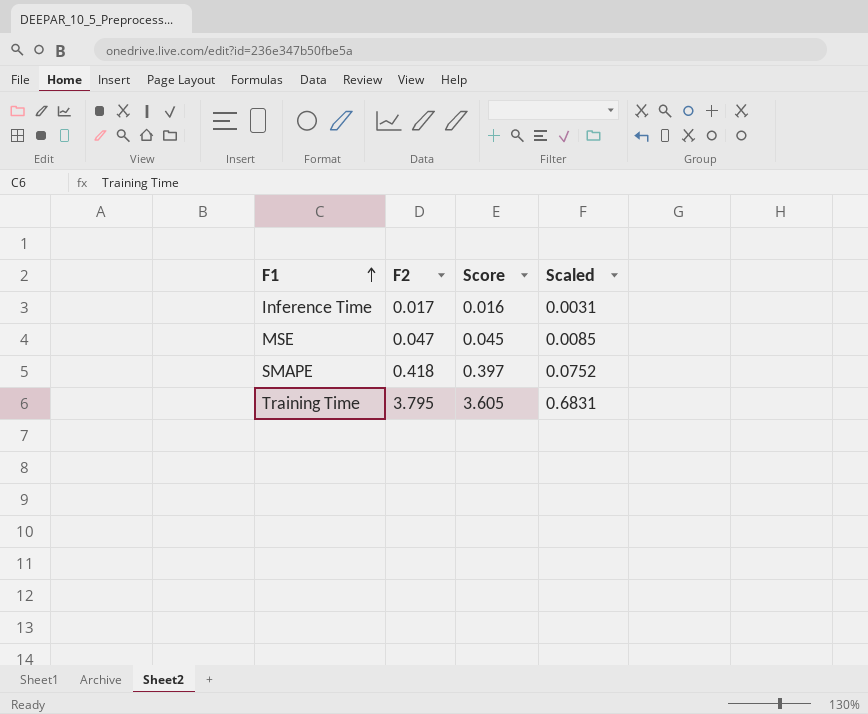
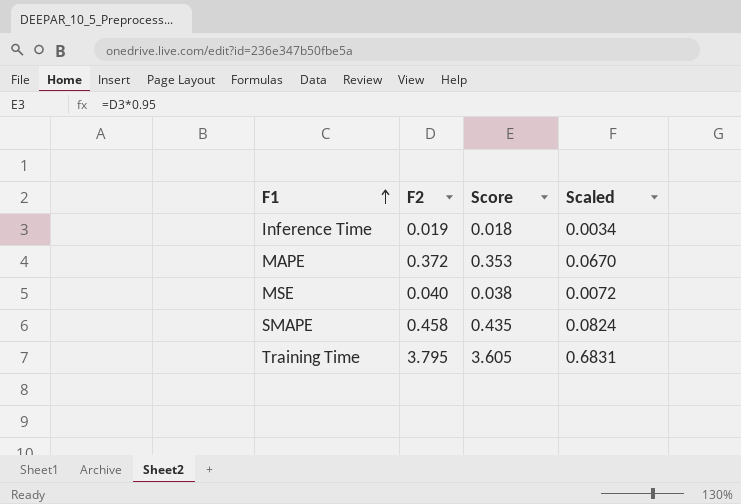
Inference Time | F2: 0.017 -> 0.019
Inference Time | Score: 0.016 -> 0.018
Inference Time | Scaled: 0.0031 -> 0.0034
row MAPE: none -> 0.372 | 0.353 | 0.0670
MSE | F2: 0.047 -> 0.040
MSE | Score: 0.045 -> 0.038
MSE | Scaled: 0.0085 -> 0.0072
SMAPE | F2: 0.418 -> 0.458
SMAPE | Score: 0.397 -> 0.435
SMAPE | Scaled: 0.0752 -> 0.0824

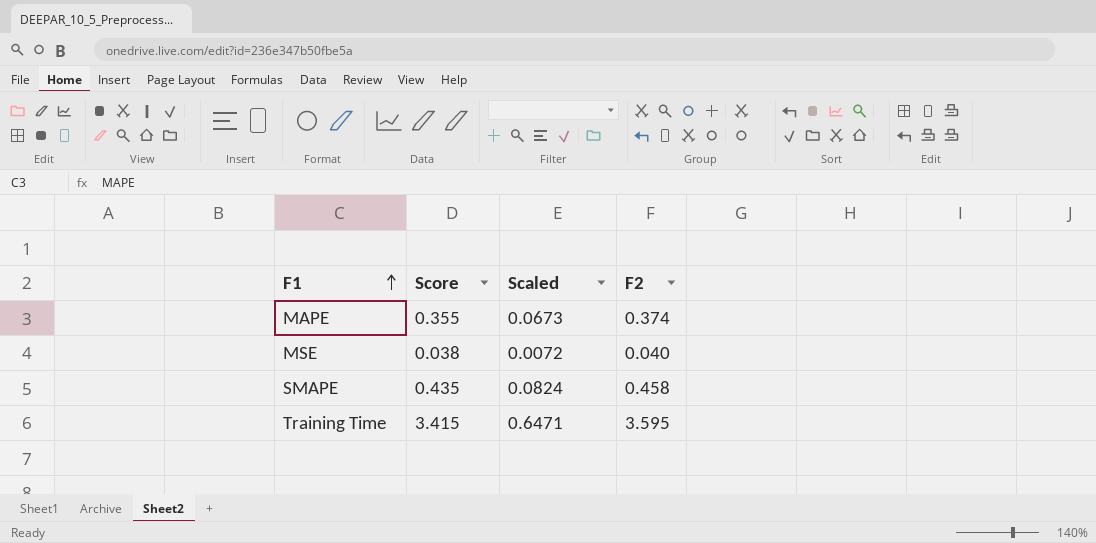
column F2 | position: 2 -> 4
row Inference Time: 0.019 | 0.018 | 0.0034 -> none
MAPE | Score: 0.353 -> 0.355
MAPE | Scaled: 0.0670 -> 0.0673
MAPE | F2: 0.372 -> 0.374
Training Time | Score: 3.605 -> 3.415
Training Time | Scaled: 0.6831 -> 0.6471
Training Time | F2: 3.795 -> 3.595

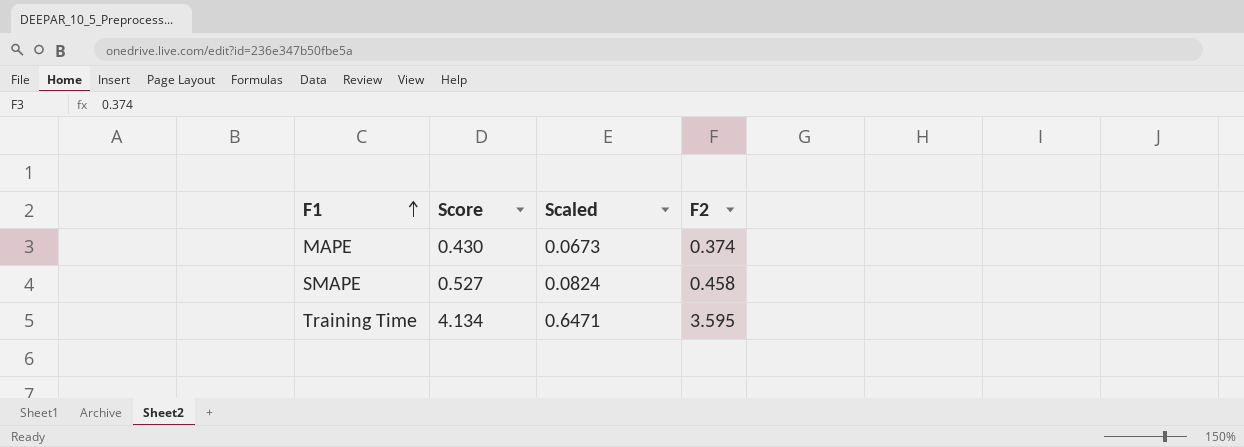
column Score | formula: [F2] * 0.95 -> [F2] * 1.15
row MSE: 0.038 | 0.0072 | 0.040 -> none

